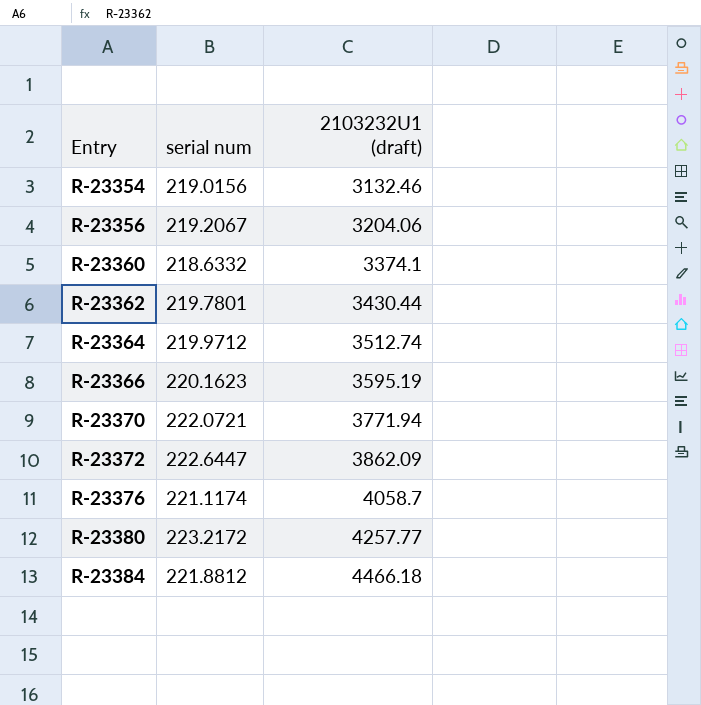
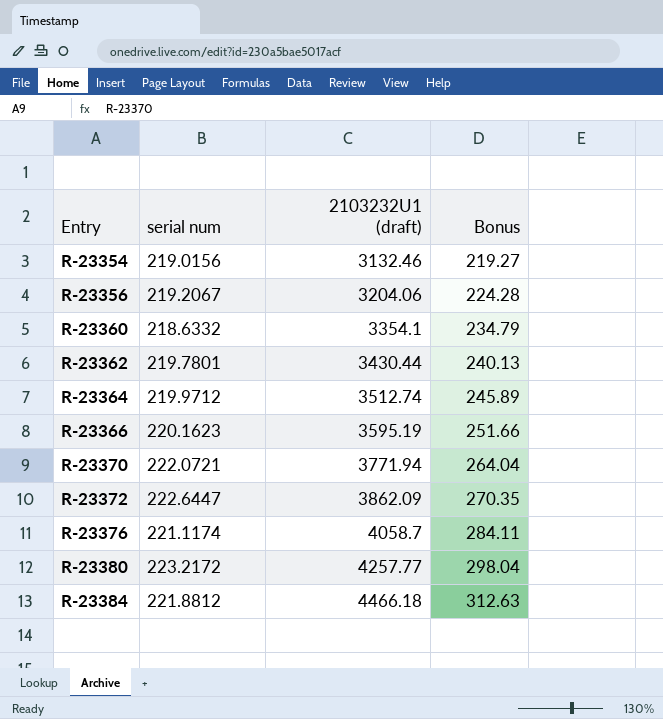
column Bonus | formula: none -> [2103232U1 (draft)] * 0.07
R-23360 | 2103232U1 (draft): 3374.1 -> 3354.1

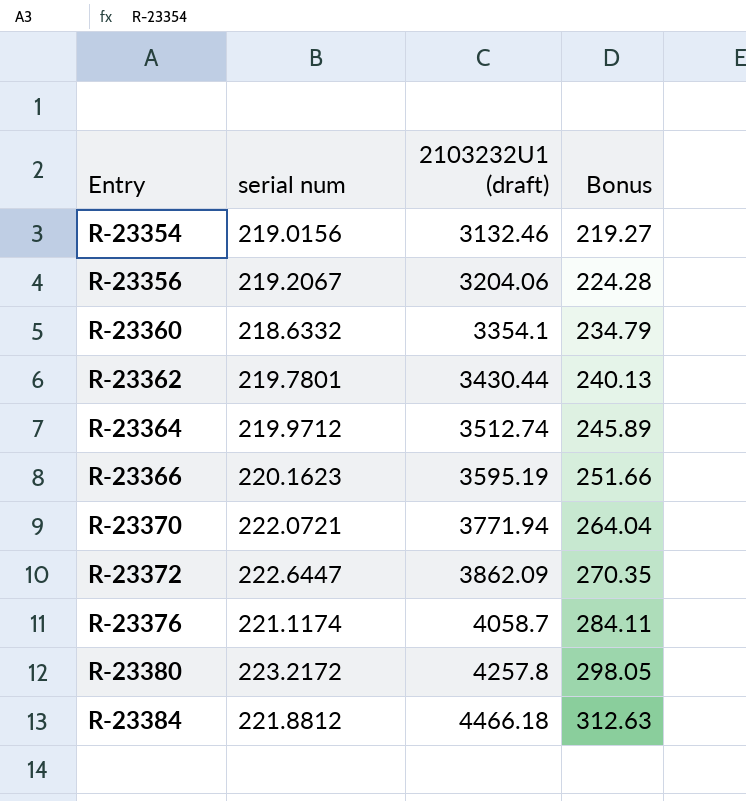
R-23380 | 2103232U1 (draft): 4257.77 -> 4257.8
R-23380 | Bonus: 298.04 -> 298.05

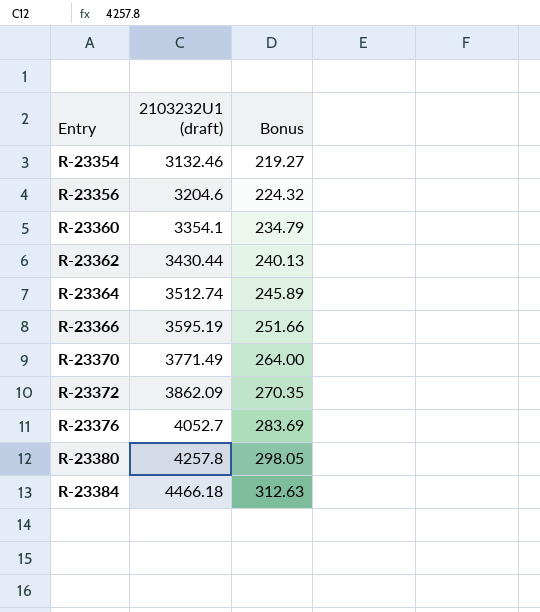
column serial num | position: 2 -> none
R-23356 | 2103232U1 (draft): 3204.06 -> 3204.6
R-23356 | Bonus: 224.28 -> 224.32
R-23370 | 2103232U1 (draft): 3771.94 -> 3771.49
R-23370 | Bonus: 264.04 -> 264.00
R-23376 | 2103232U1 (draft): 4058.7 -> 4052.7
R-23376 | Bonus: 284.11 -> 283.69

